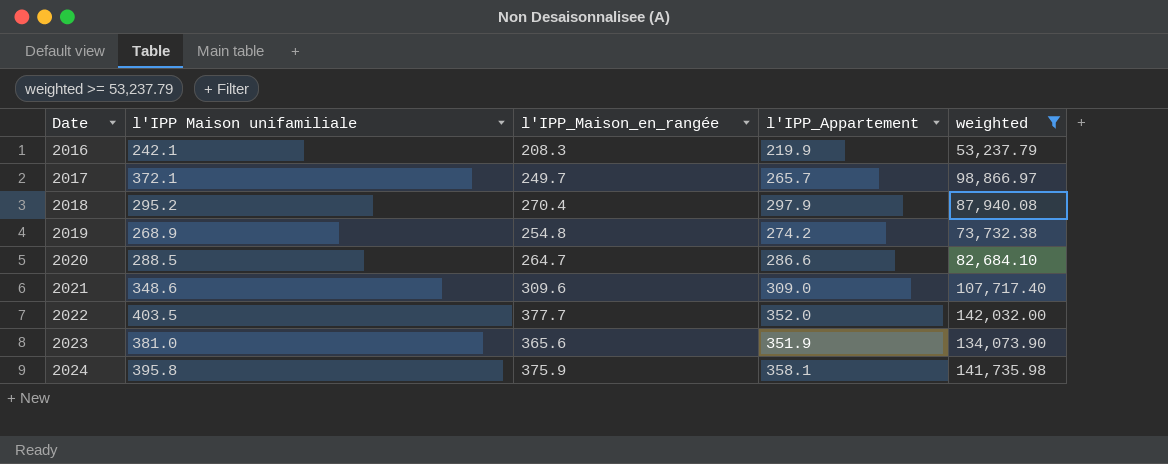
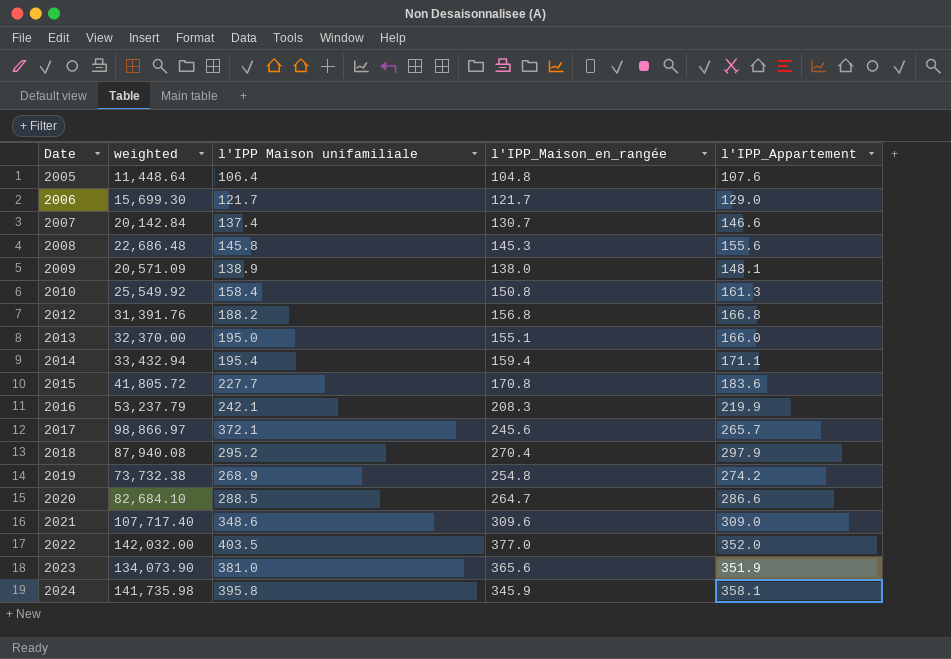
filter: weighted >= 53,237.79 -> none
column weighted | position: 5 -> 2
2017 | l'IPP_Maison_en_rangée: 249.7 -> 245.6
2022 | l'IPP_Maison_en_rangée: 377.7 -> 377.0
2024 | l'IPP_Maison_en_rangée: 375.9 -> 345.9

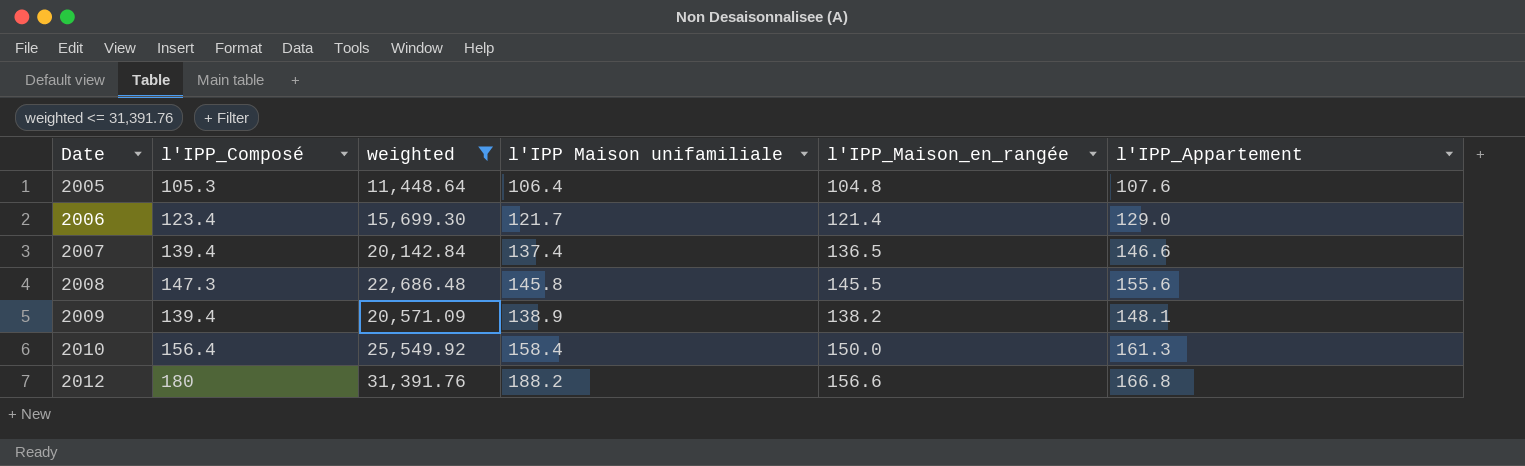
filter: none -> weighted <= 31,391.76
column l'IPP_Composé | position: none -> 2
2006 | l'IPP_Maison_en_rangée: 121.7 -> 121.4
2007 | l'IPP_Maison_en_rangée: 130.7 -> 136.5
2008 | l'IPP_Maison_en_rangée: 145.3 -> 145.5
2009 | l'IPP_Maison_en_rangée: 138.0 -> 138.2
2010 | l'IPP_Maison_en_rangée: 150.8 -> 150.0
2012 | l'IPP_Maison_en_rangée: 156.8 -> 156.6

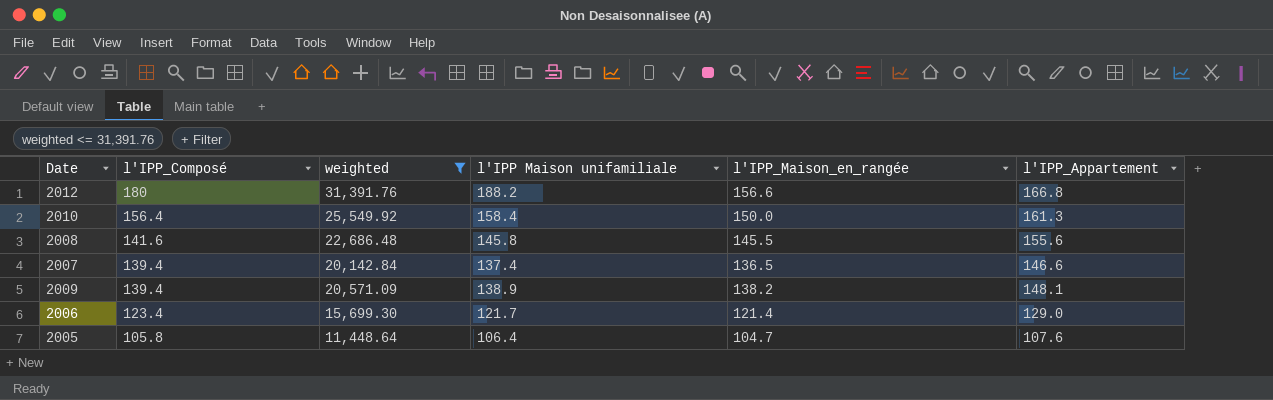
row order: Date ascending -> l'IPP_Composé descending
2008 | l'IPP_Composé: 147.3 -> 141.6
2005 | l'IPP_Composé: 105.3 -> 105.8
2005 | l'IPP_Maison_en_rangée: 104.8 -> 104.7

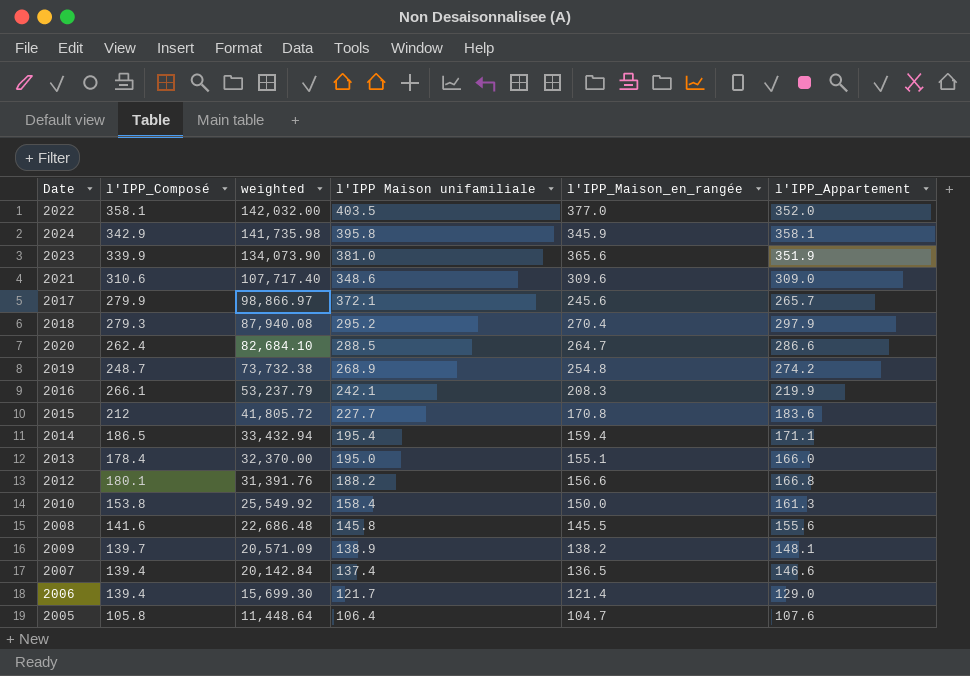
filter: weighted <= 31,391.76 -> none
row order: l'IPP_Composé descending -> weighted descending
2012 | l'IPP_Composé: 180 -> 180.1
2010 | l'IPP_Composé: 156.4 -> 153.8
2009 | l'IPP_Composé: 139.4 -> 139.7
2006 | l'IPP_Composé: 123.4 -> 139.4

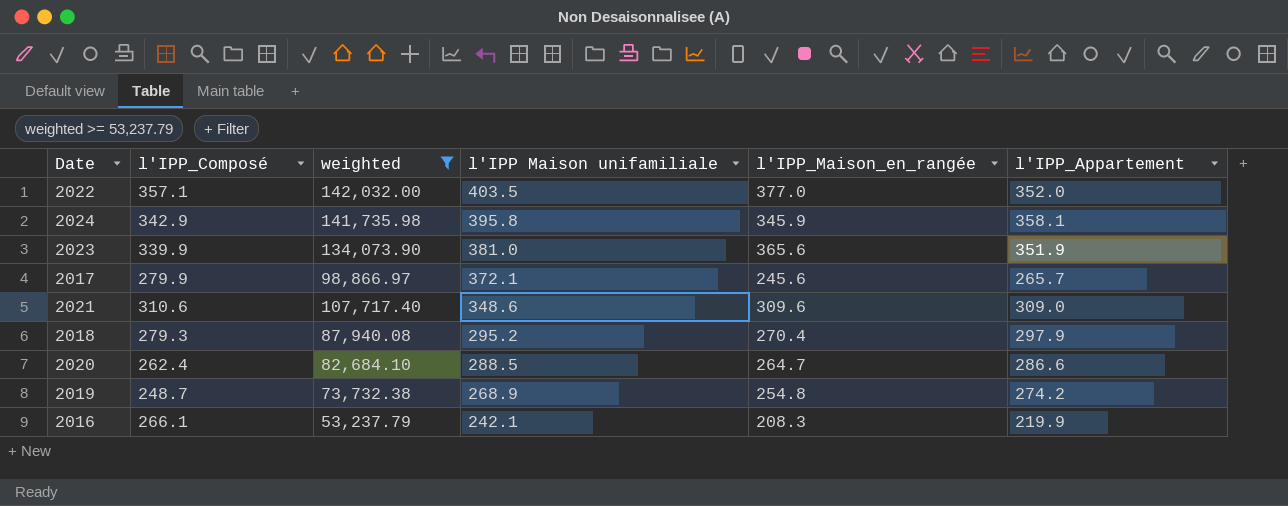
filter: none -> weighted >= 53,237.79
row order: weighted descending -> l'IPP Maison unifamiliale descending
2022 | l'IPP_Composé: 358.1 -> 357.1

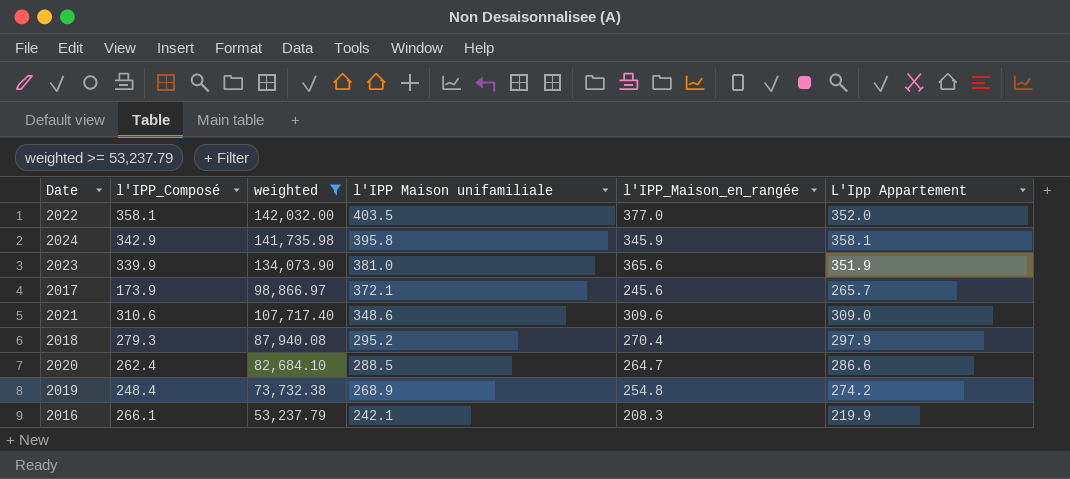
column name: l'IPP_Appartement -> L'Ipp Appartement
2022 | l'IPP_Composé: 357.1 -> 358.1
2017 | l'IPP_Composé: 279.9 -> 173.9
2019 | l'IPP_Composé: 248.7 -> 248.4

